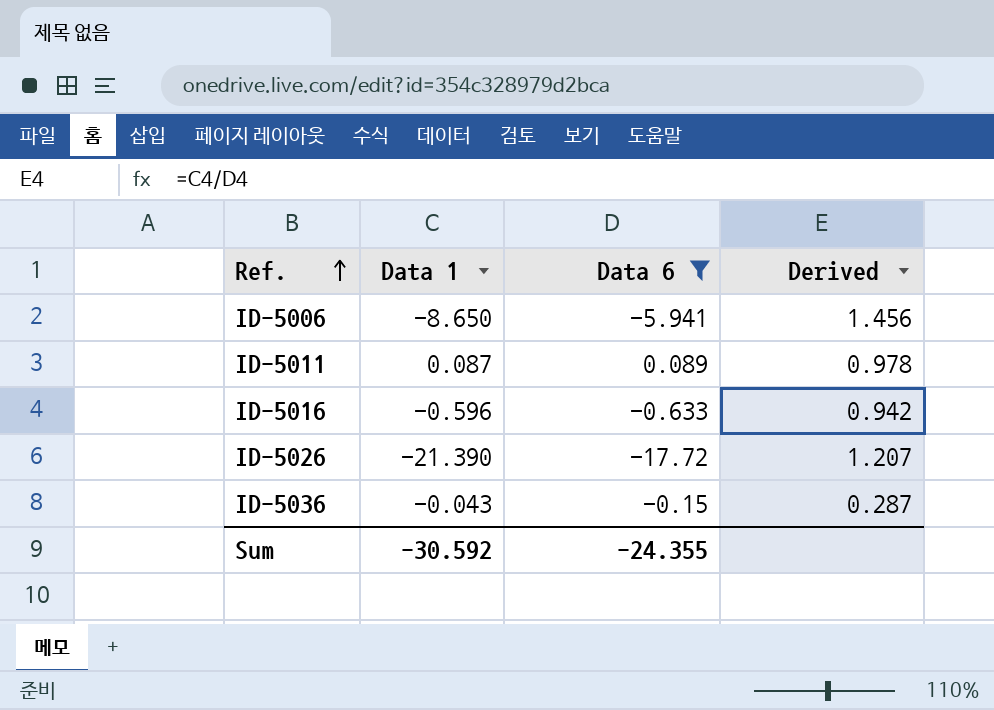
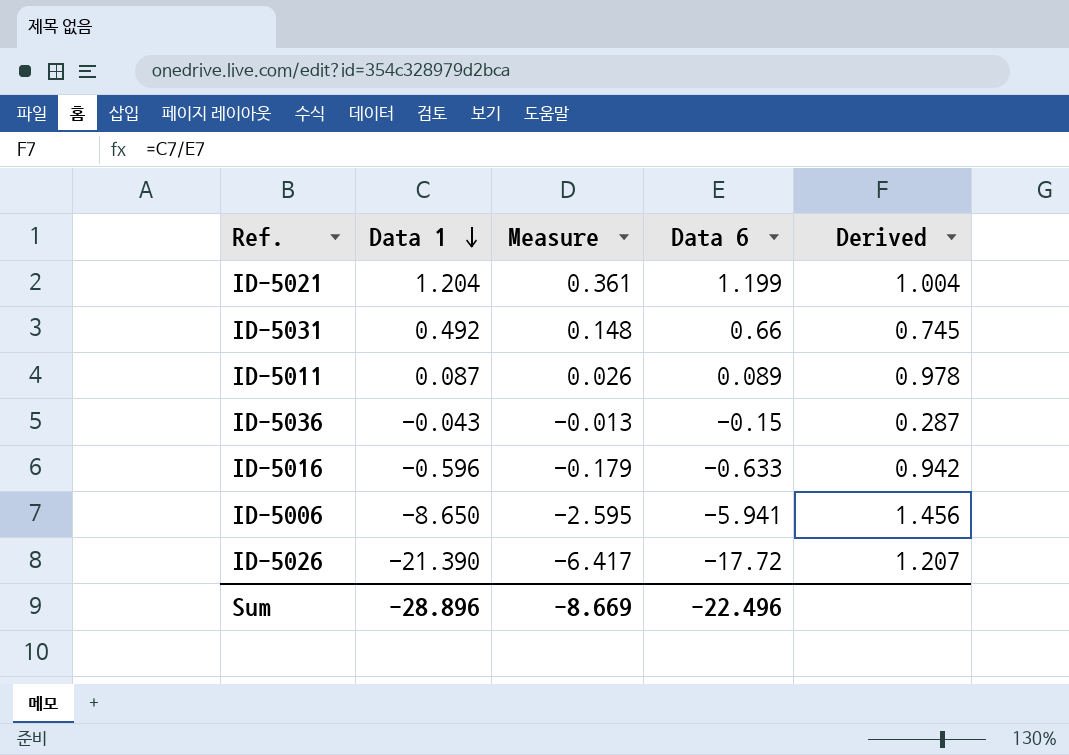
filter: Data 6 <= 0.089 -> none
row order: Ref. ascending -> Data 1 descending
column Measure | formula: none -> [Data 1] * 0.3
Sum | Data 1: -30.592 -> -28.896
Sum | Data 6: -24.355 -> -22.496

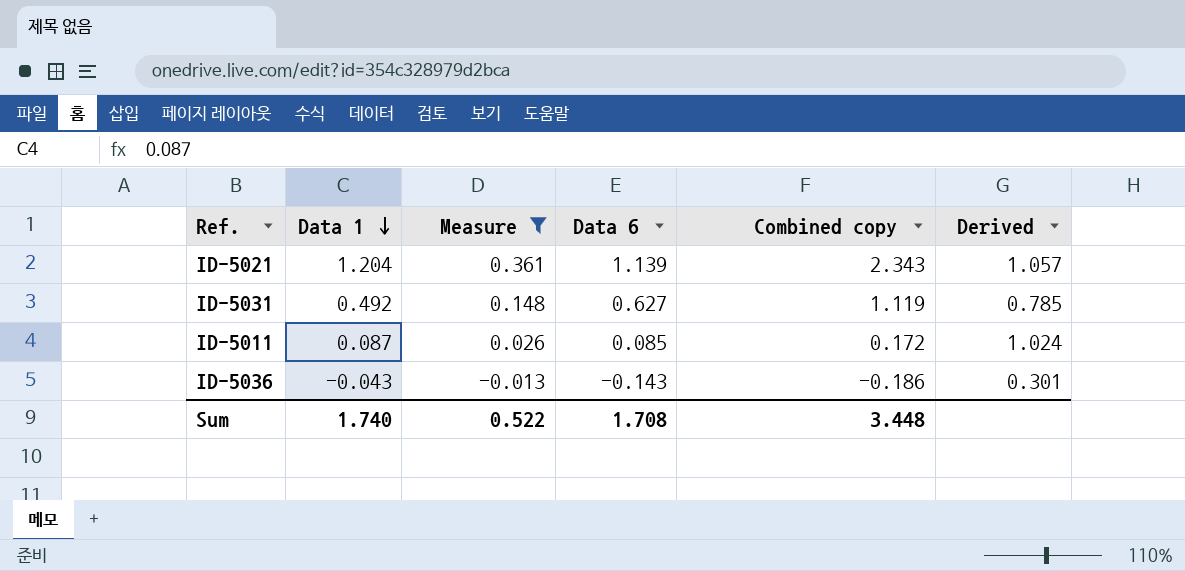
filter: none -> Measure >= -0.013
column Combined copy | formula: none -> [Data 1] + [Data 6]
ID-5021 | Data 6: 1.199 -> 1.139
ID-5021 | Derived: 1.004 -> 1.057
ID-5031 | Data 6: 0.66 -> 0.627
ID-5031 | Derived: 0.745 -> 0.785
ID-5011 | Data 6: 0.089 -> 0.085
ID-5011 | Derived: 0.978 -> 1.024
ID-5036 | Data 6: -0.15 -> -0.143
ID-5036 | Derived: 0.287 -> 0.301
Sum | Data 1: -28.896 -> 1.740
Sum | Measure: -8.669 -> 0.522
Sum | Data 6: -22.496 -> 1.708

